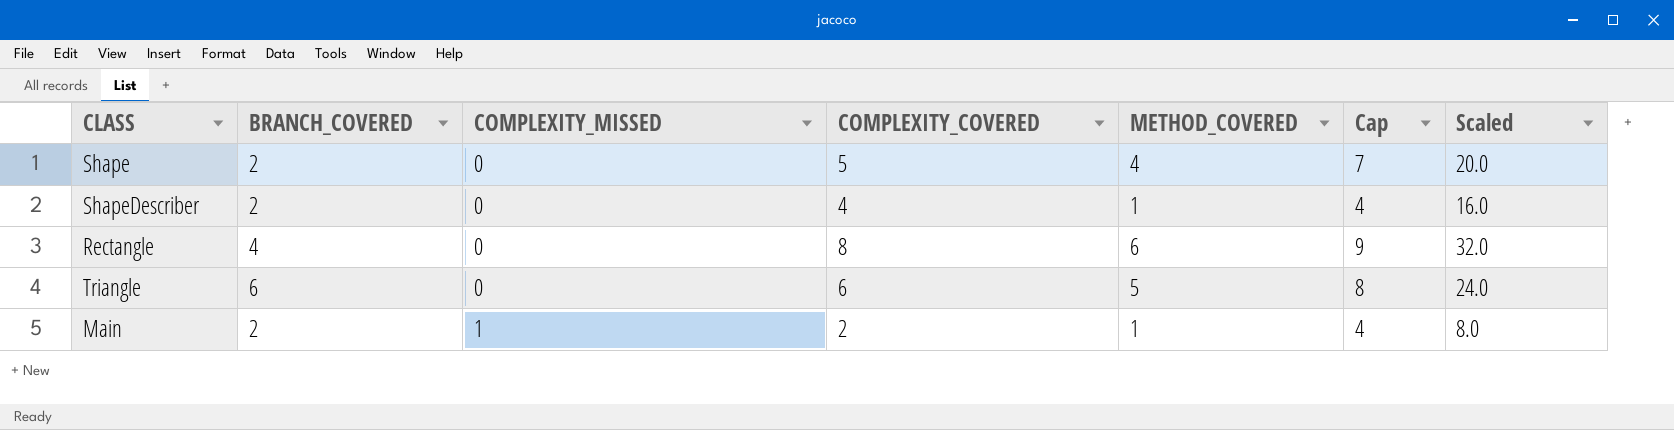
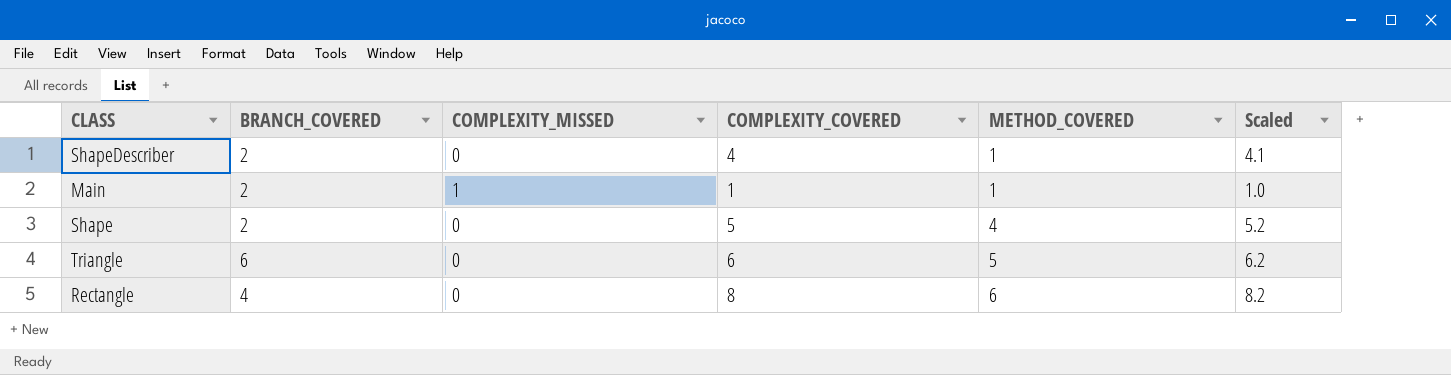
row order: COMPLEXITY_MISSED ascending -> METHOD_COVERED ascending
column Cap | formula: [METHOD_COVERED] + 3 -> none
column Scaled | formula: [COMPLEXITY_COVERED] * 4 -> [COMPLEXITY_COVERED] * 1.03
Main | COMPLEXITY_COVERED: 2 -> 1

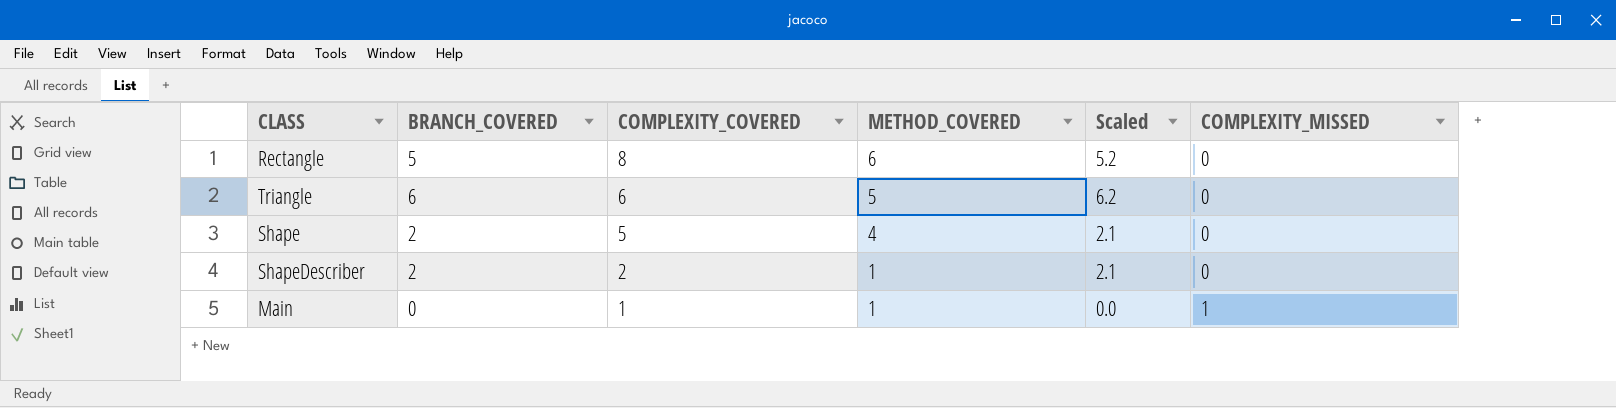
row order: METHOD_COVERED ascending -> COMPLEXITY_COVERED descending
column Scaled | formula: [COMPLEXITY_COVERED] * 1.03 -> [BRANCH_COVERED] * 1.03
column COMPLEXITY_MISSED | position: 3 -> 6
Rectangle | BRANCH_COVERED: 4 -> 5
ShapeDescriber | COMPLEXITY_COVERED: 4 -> 2
Main | BRANCH_COVERED: 2 -> 0

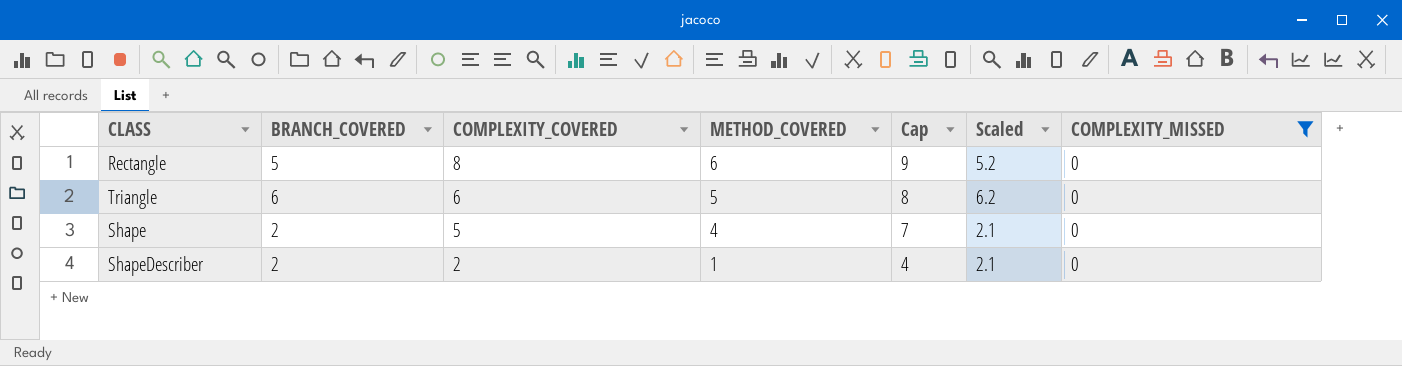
filter: none -> COMPLEXITY_MISSED = 0
column Cap | formula: none -> [METHOD_COVERED] + 3

